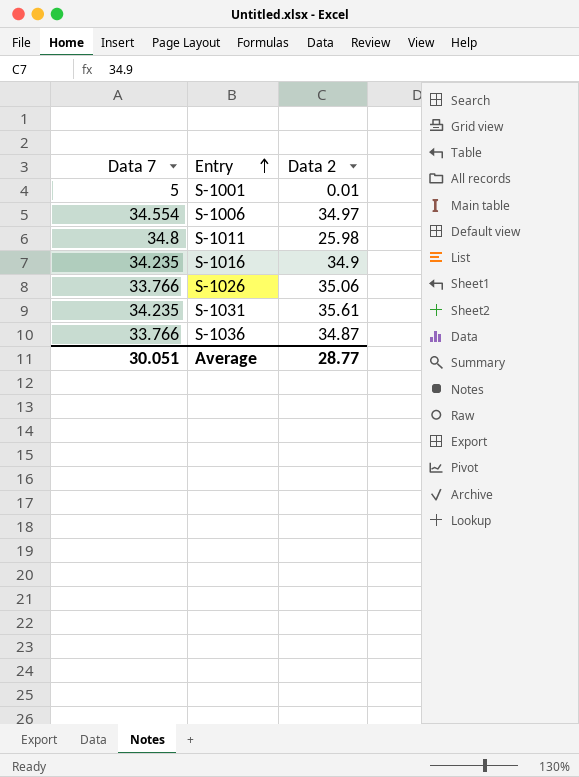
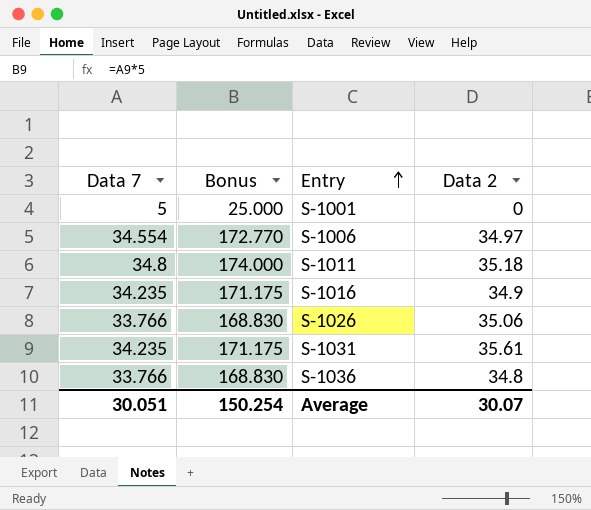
column Bonus | formula: none -> [Data 7] * 5
S-1001 | Data 2: 0.01 -> 0
S-1011 | Data 2: 25.98 -> 35.18
S-1036 | Data 2: 34.87 -> 34.8
Average | Data 2: 28.77 -> 30.07

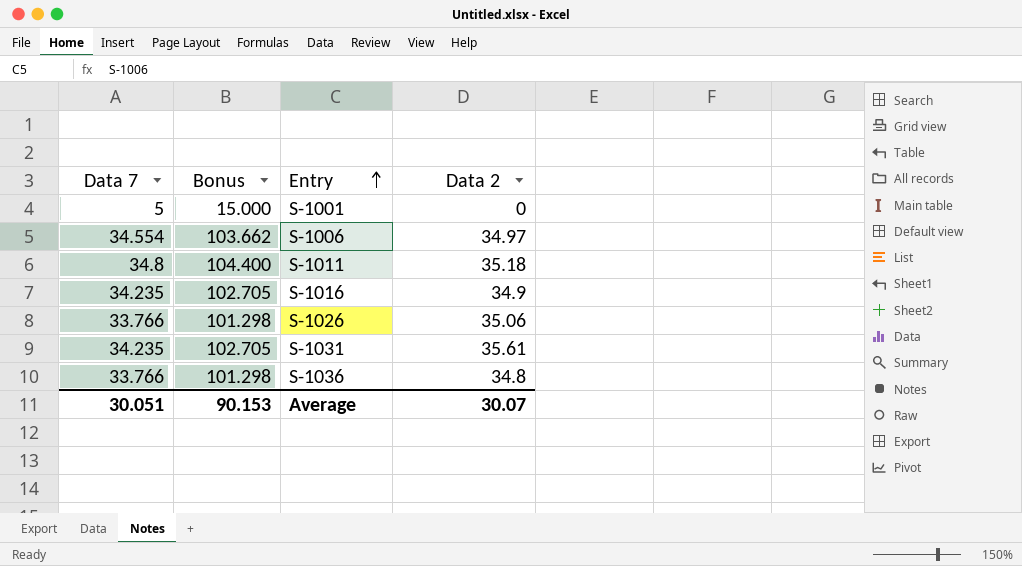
column Bonus | formula: [Data 7] * 5 -> [Data 7] * 3
Average | Bonus: 150.254 -> 90.153

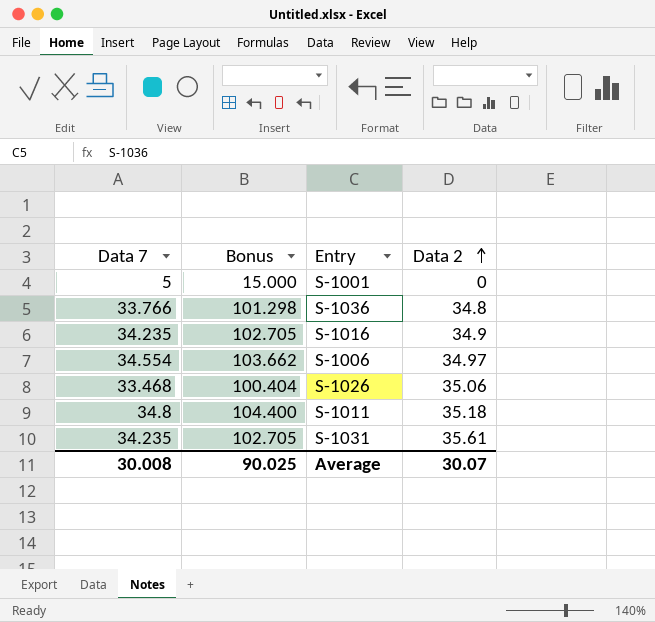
row order: Entry ascending -> Data 2 ascending
S-1026 | Data 7: 33.766 -> 33.468
S-1026 | Bonus: 101.298 -> 100.404
Average | Data 7: 30.051 -> 30.008
Average | Bonus: 90.153 -> 90.025

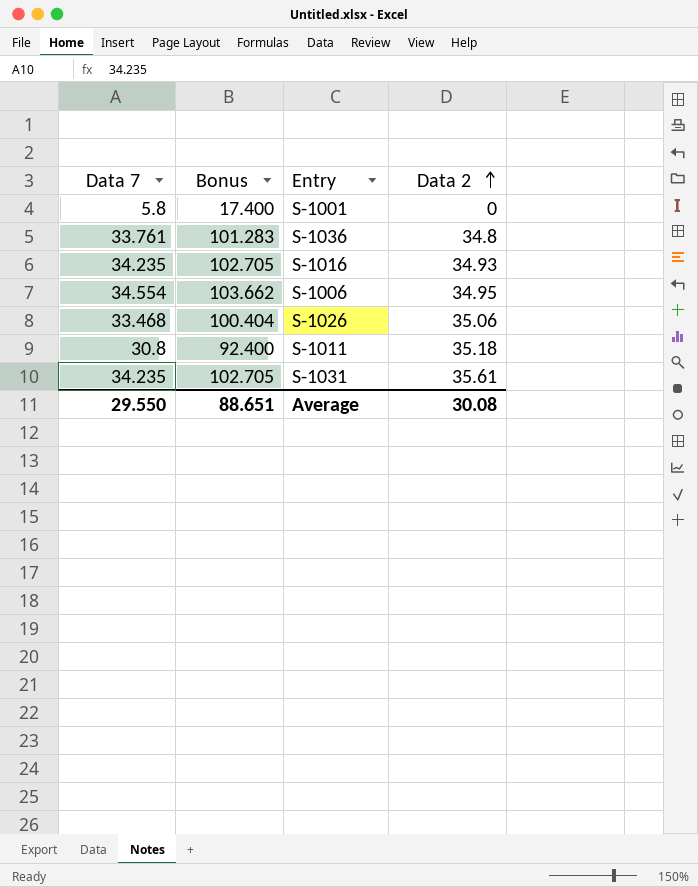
S-1001 | Data 7: 5 -> 5.8
S-1001 | Bonus: 15.000 -> 17.400
S-1036 | Data 7: 33.766 -> 33.761
S-1036 | Bonus: 101.298 -> 101.283
S-1016 | Data 2: 34.9 -> 34.93
S-1006 | Data 2: 34.97 -> 34.95
S-1011 | Data 7: 34.8 -> 30.8
S-1011 | Bonus: 104.400 -> 92.400
Average | Data 7: 30.008 -> 29.550
Average | Bonus: 90.025 -> 88.651
Average | Data 2: 30.07 -> 30.08

